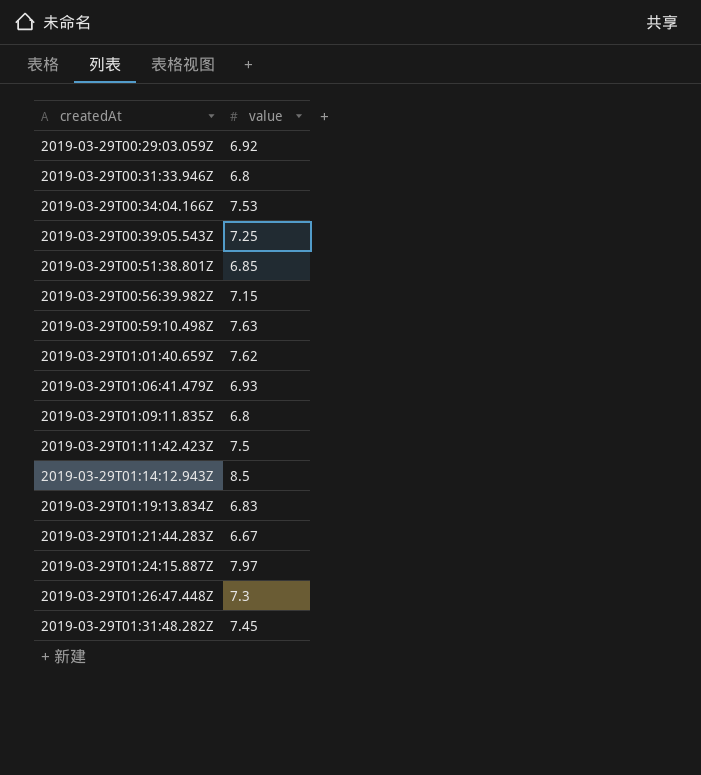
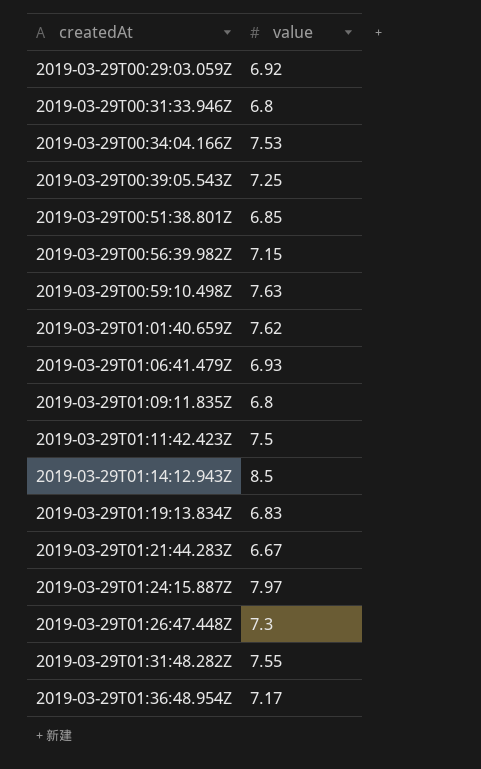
2019-03-29T01:31:48.282Z | value: 7.45 -> 7.55
row 2019-03-29T01:36:48.954Z: none -> 7.17

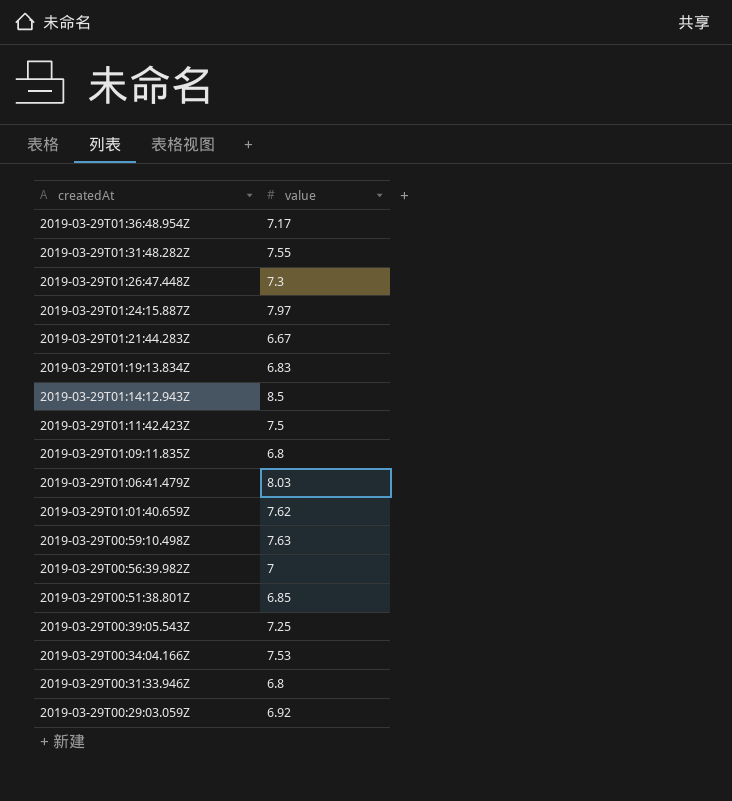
row order: createdAt ascending -> createdAt descending
2019-03-29T01:06:41.479Z | value: 6.93 -> 8.03
2019-03-29T00:56:39.982Z | value: 7.15 -> 7

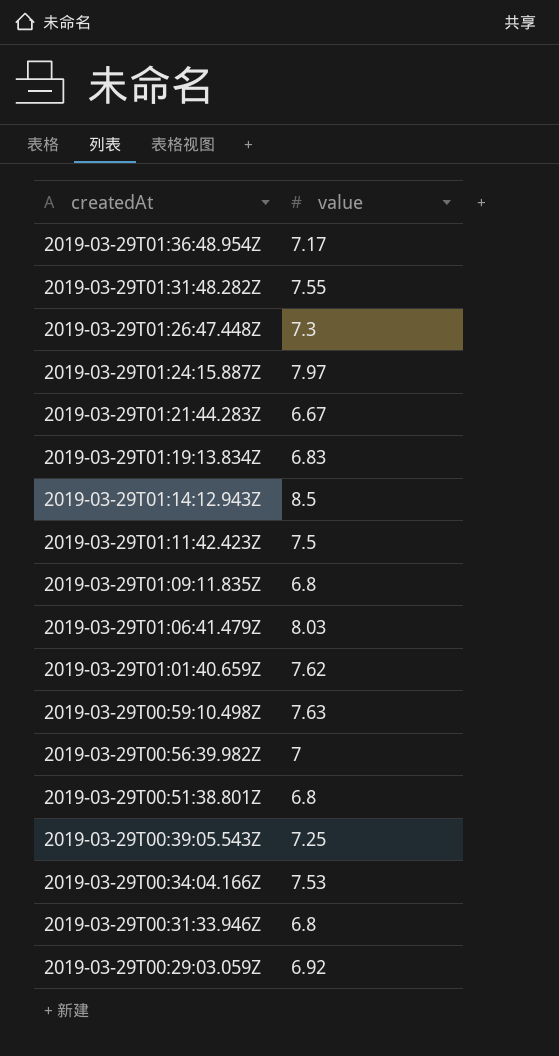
2019-03-29T00:51:38.801Z | value: 6.85 -> 6.8

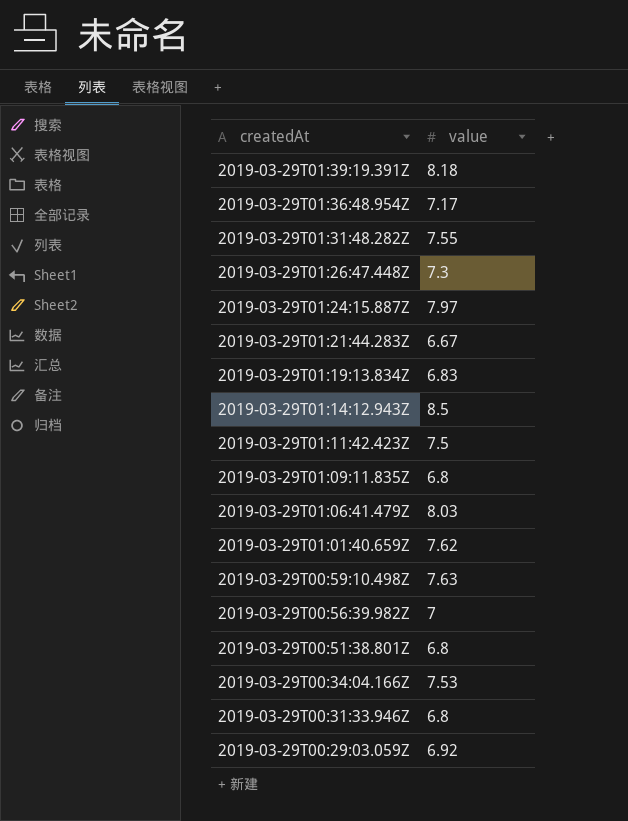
row 2019-03-29T00:39:05.543Z: 7.25 -> none
row 2019-03-29T01:39:19.391Z: none -> 8.18

